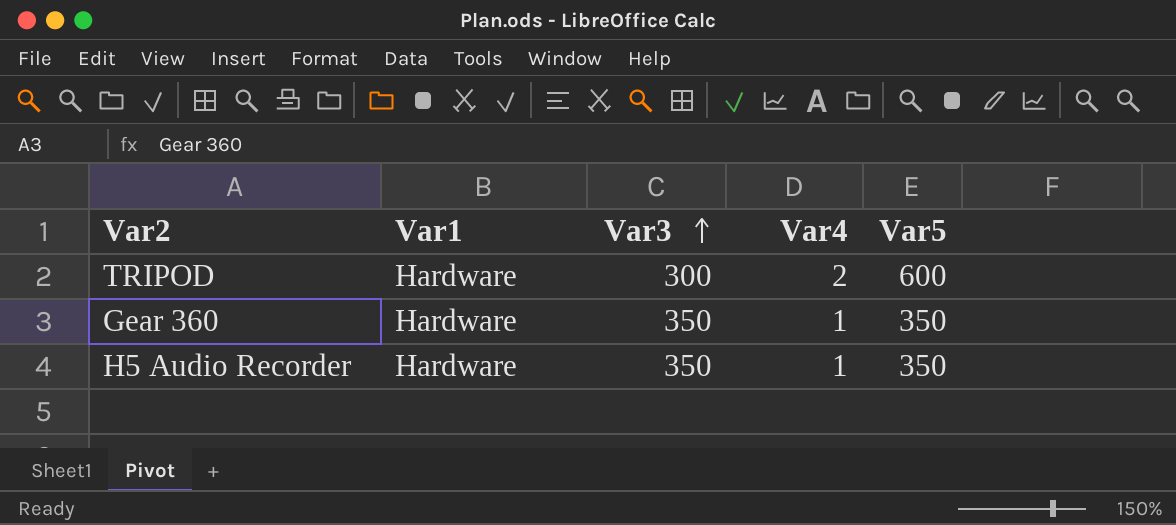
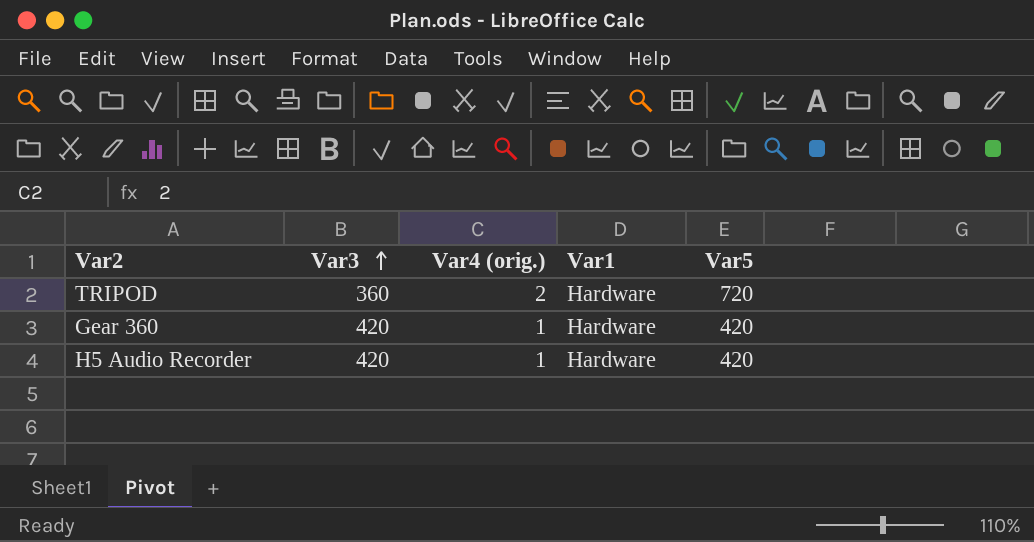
column name: Var4 -> Var4 (orig.)
column Var1 | position: 2 -> 4
TRIPOD | Var3: 300 -> 360
TRIPOD | Var5: 600 -> 720
Gear 360 | Var3: 350 -> 420
Gear 360 | Var5: 350 -> 420
H5 Audio Recorder | Var3: 350 -> 420
H5 Audio Recorder | Var5: 350 -> 420

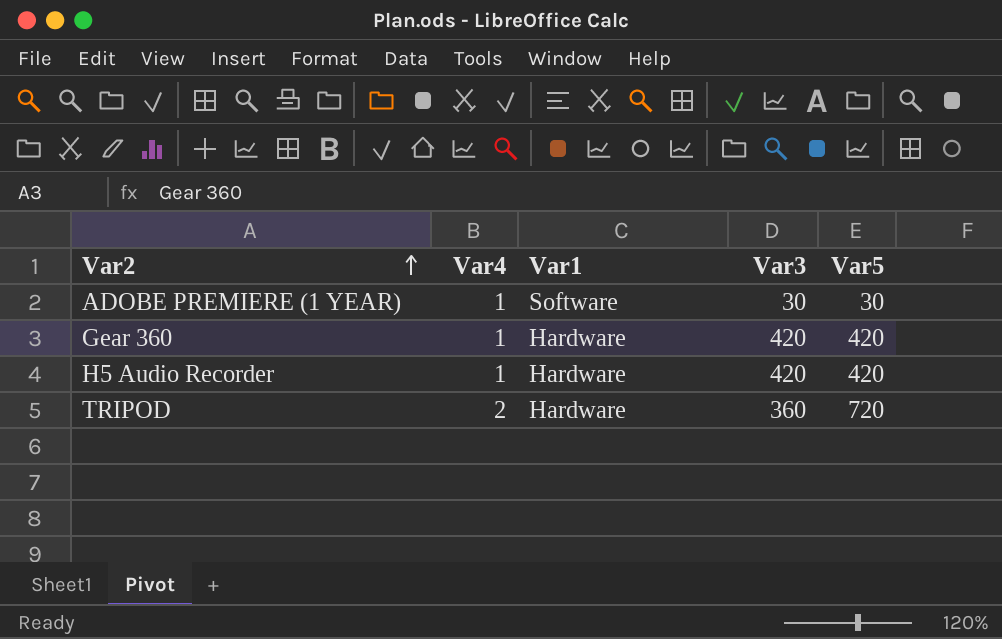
row order: Var3 ascending -> Var2 ascending
column name: Var4 (orig.) -> Var4
column Var3 | position: 2 -> 4
row ADOBE PREMIERE (1 YEAR): none -> 1 | Software | 30 | 30

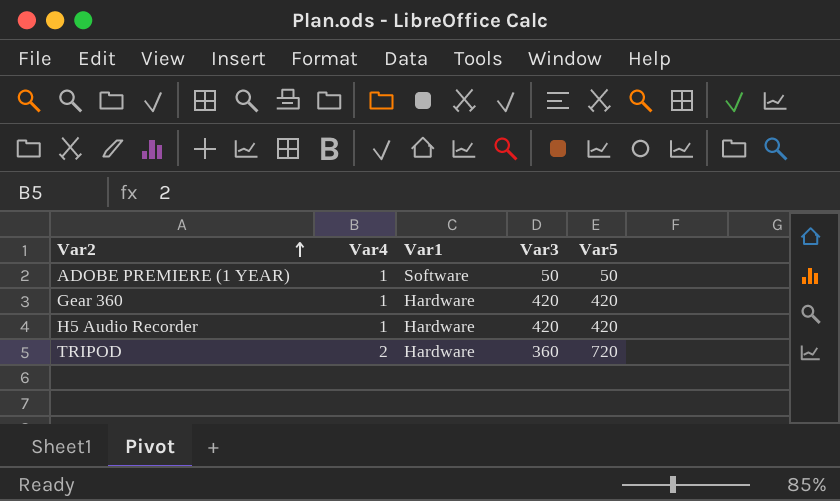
ADOBE PREMIERE (1 YEAR) | Var3: 30 -> 50
ADOBE PREMIERE (1 YEAR) | Var5: 30 -> 50

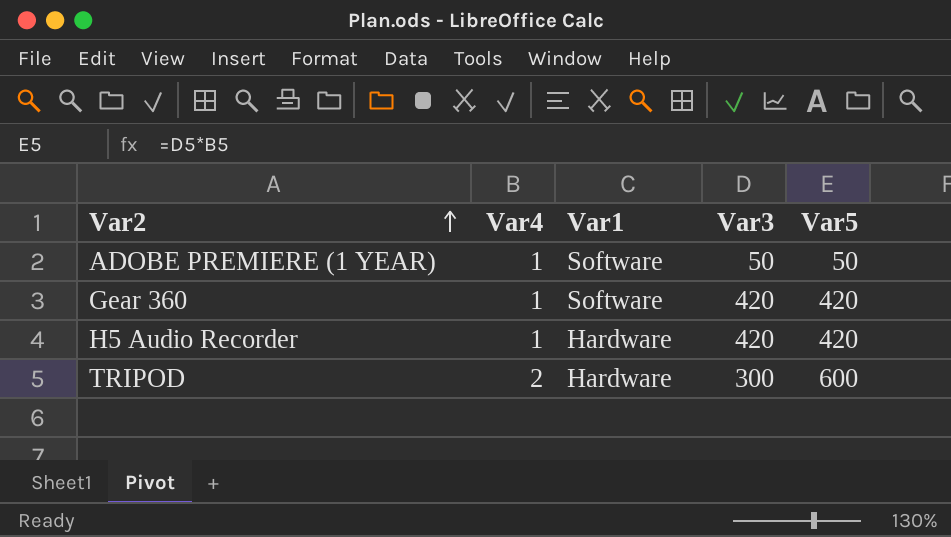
Gear 360 | Var1: Hardware -> Software
TRIPOD | Var3: 360 -> 300
TRIPOD | Var5: 720 -> 600

